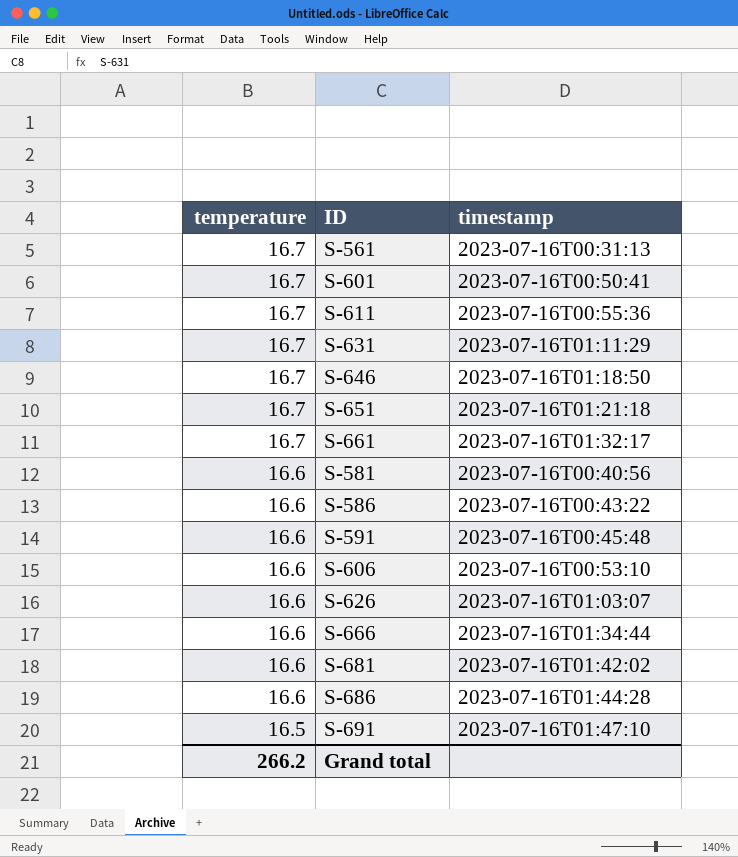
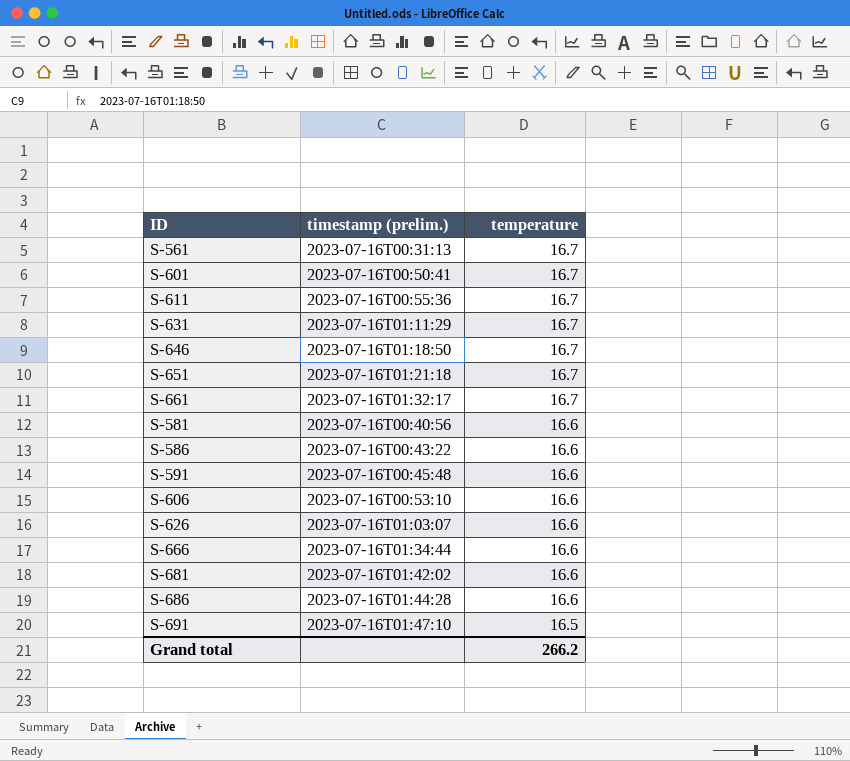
column name: timestamp -> timestamp (prelim.)
column temperature | position: 1 -> 3

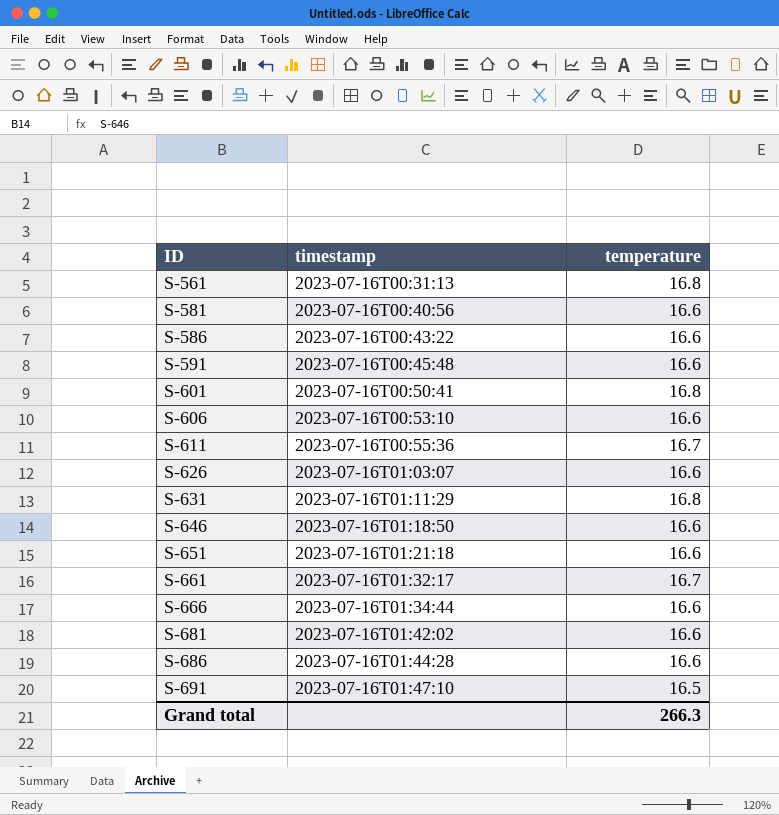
row order: temperature descending -> ID ascending
column name: timestamp (prelim.) -> timestamp
S-561 | temperature: 16.7 -> 16.8
S-601 | temperature: 16.7 -> 16.8
S-631 | temperature: 16.7 -> 16.8
S-646 | temperature: 16.7 -> 16.6
S-651 | temperature: 16.7 -> 16.6
Grand total | temperature: 266.2 -> 266.3

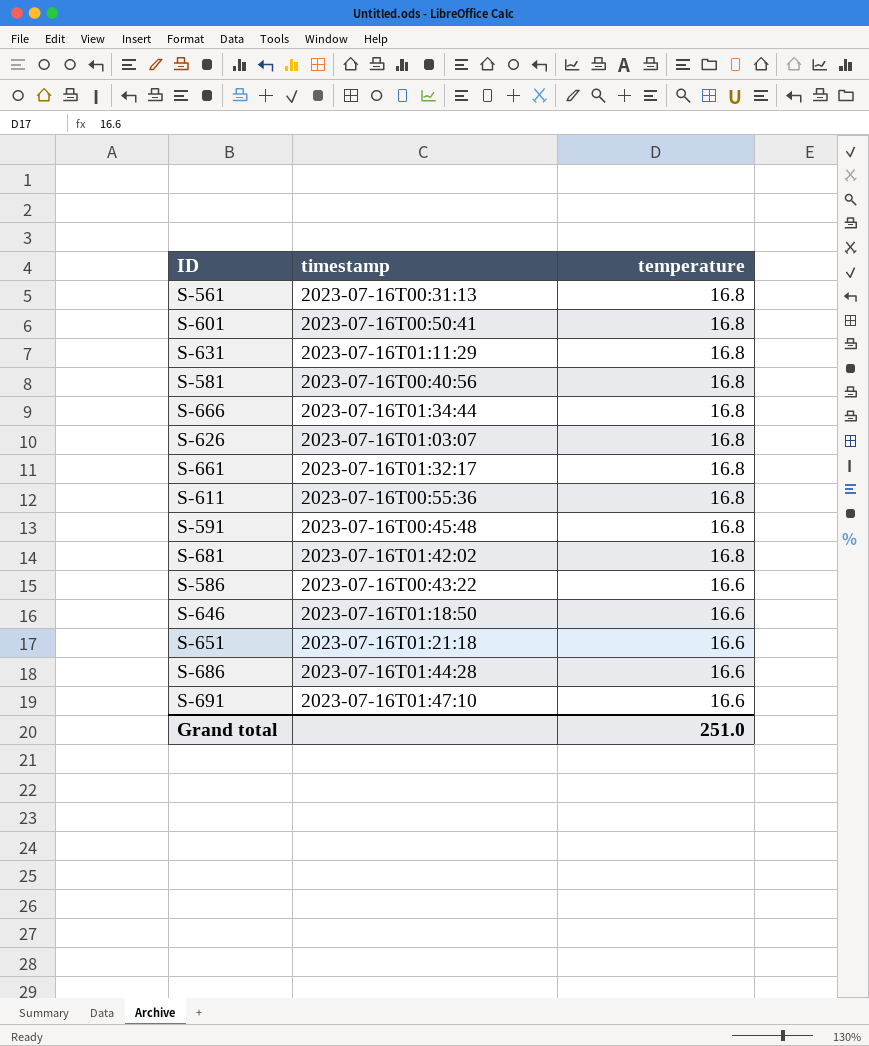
row order: ID ascending -> temperature descending
row S-606: 2023-07-16T00:53:10 | 16.6 -> none
S-581 | temperature: 16.6 -> 16.8
S-666 | temperature: 16.6 -> 16.8
S-626 | temperature: 16.6 -> 16.8
S-661 | temperature: 16.7 -> 16.8
S-611 | temperature: 16.7 -> 16.8
S-591 | temperature: 16.6 -> 16.8
S-681 | temperature: 16.6 -> 16.8
S-691 | temperature: 16.5 -> 16.6
Grand total | temperature: 266.3 -> 251.0

